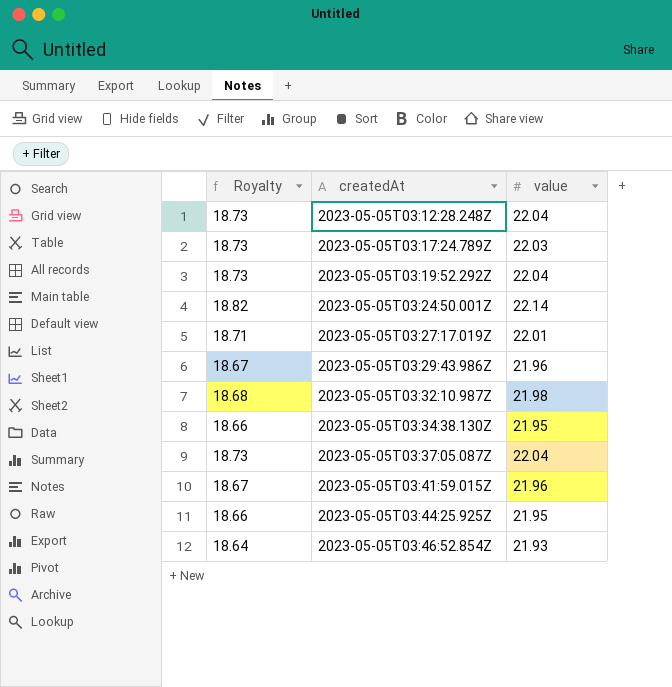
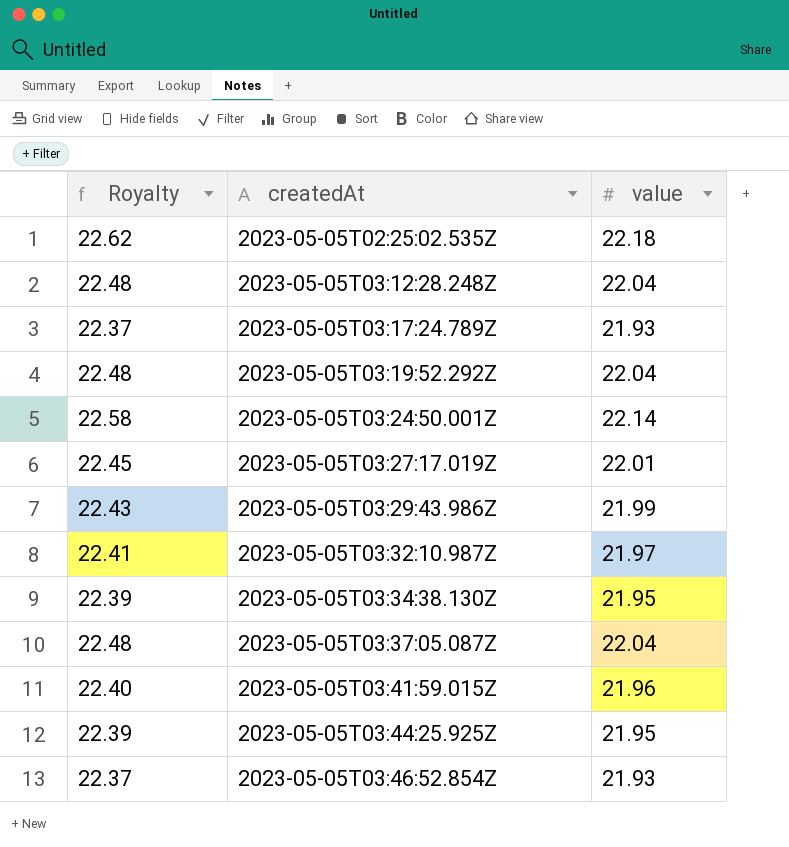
column Royalty | formula: [value] * 0.85 -> [value] * 1.02
row 2023-05-05T02:25:02.535Z: none -> 22.62 | 22.18
2023-05-05T03:17:24.789Z | value: 22.03 -> 21.93
2023-05-05T03:29:43.986Z | value: 21.96 -> 21.99
2023-05-05T03:32:10.987Z | value: 21.98 -> 21.97

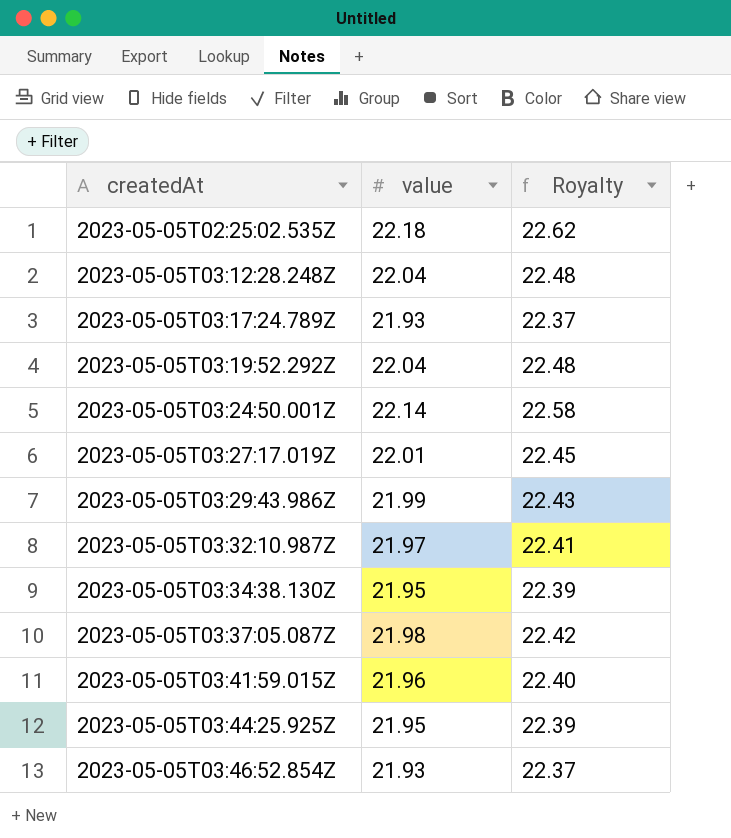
column Royalty | position: 1 -> 3
2023-05-05T03:37:05.087Z | value: 22.04 -> 21.98
2023-05-05T03:37:05.087Z | Royalty: 22.48 -> 22.42

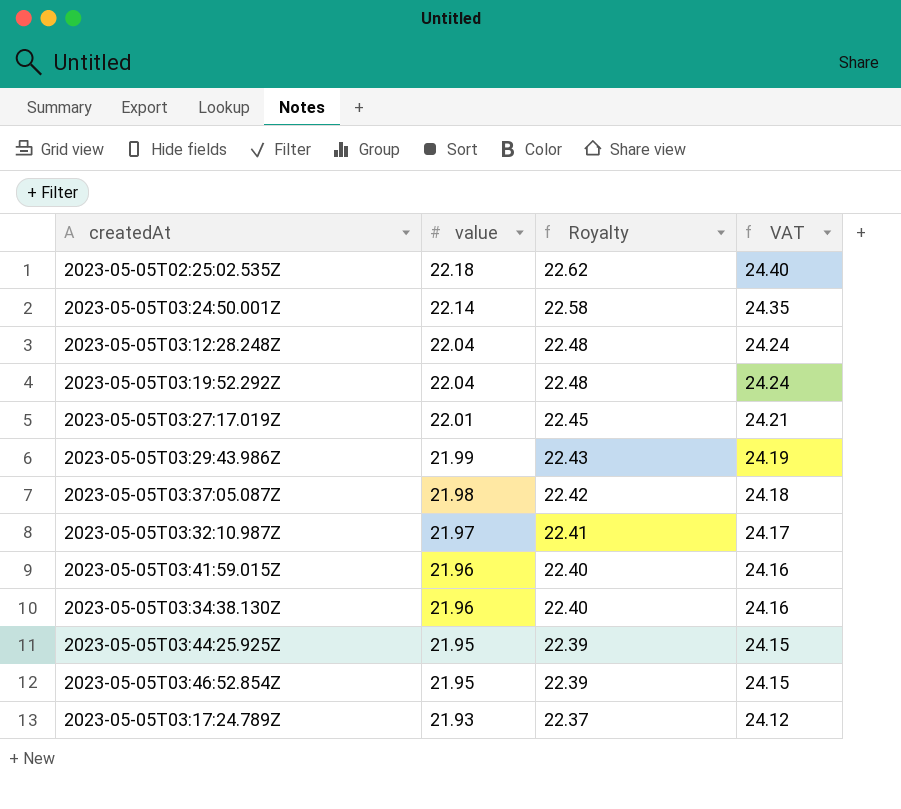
row order: createdAt ascending -> value descending
column VAT | formula: none -> [value] * 1.1
2023-05-05T03:34:38.130Z | value: 21.95 -> 21.96
2023-05-05T03:34:38.130Z | Royalty: 22.39 -> 22.40
2023-05-05T03:46:52.854Z | value: 21.93 -> 21.95
2023-05-05T03:46:52.854Z | Royalty: 22.37 -> 22.39

